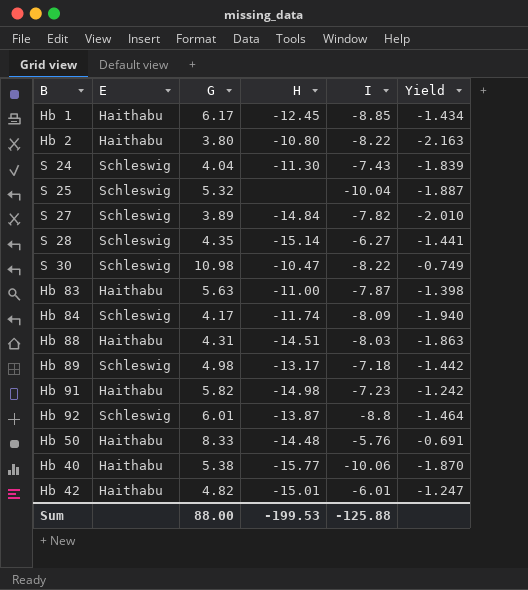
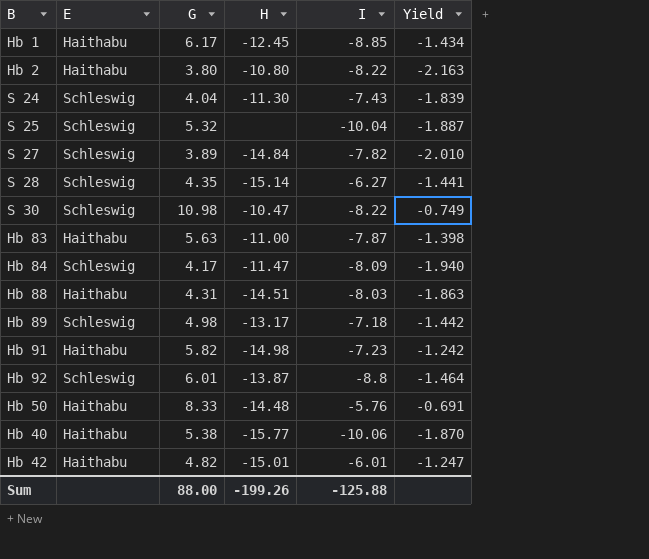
Hb 84 | H: -11.74 -> -11.47
Sum | H: -199.53 -> -199.26

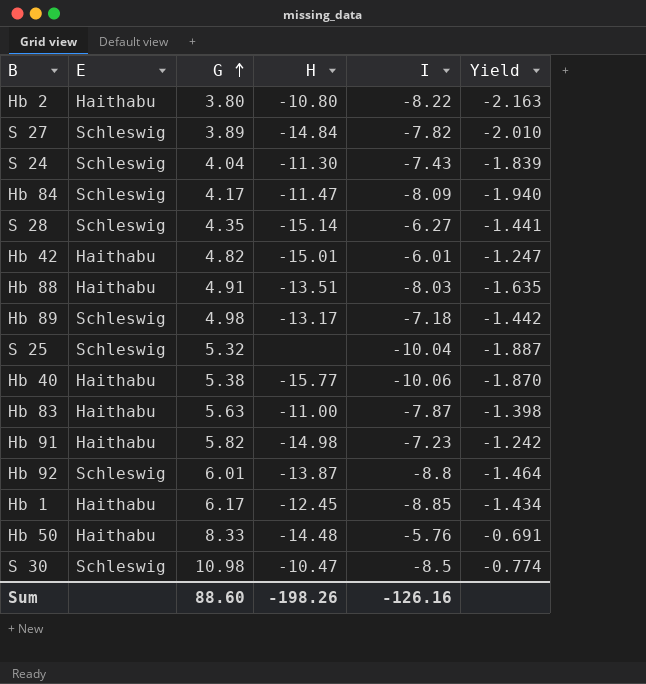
row order: none -> G ascending
Hb 88 | G: 4.31 -> 4.91
Hb 88 | H: -14.51 -> -13.51
Hb 88 | Yield: -1.863 -> -1.635
S 30 | I: -8.22 -> -8.5
S 30 | Yield: -0.749 -> -0.774
Sum | G: 88.00 -> 88.60
Sum | H: -199.26 -> -198.26
Sum | I: -125.88 -> -126.16

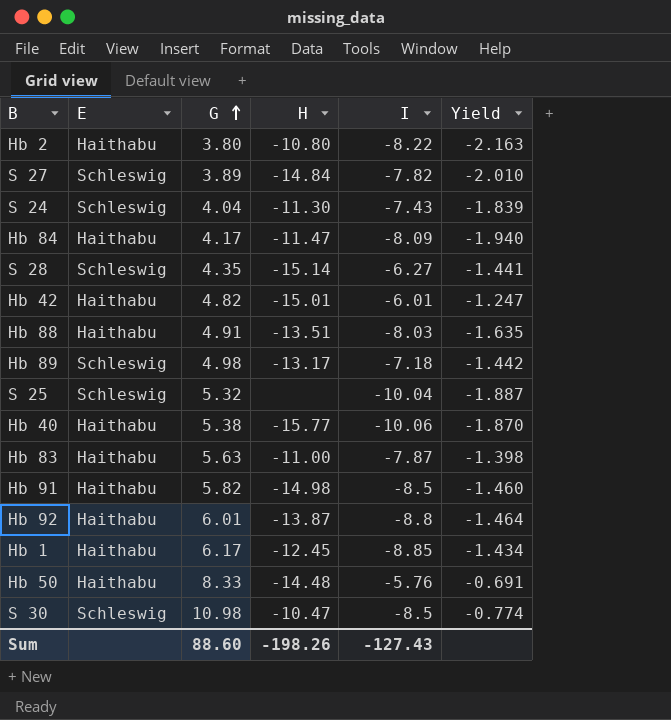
Hb 84 | E: Schleswig -> Haithabu
Hb 91 | I: -7.23 -> -8.5
Hb 91 | Yield: -1.242 -> -1.460
Hb 92 | E: Schleswig -> Haithabu
Sum | I: -126.16 -> -127.43

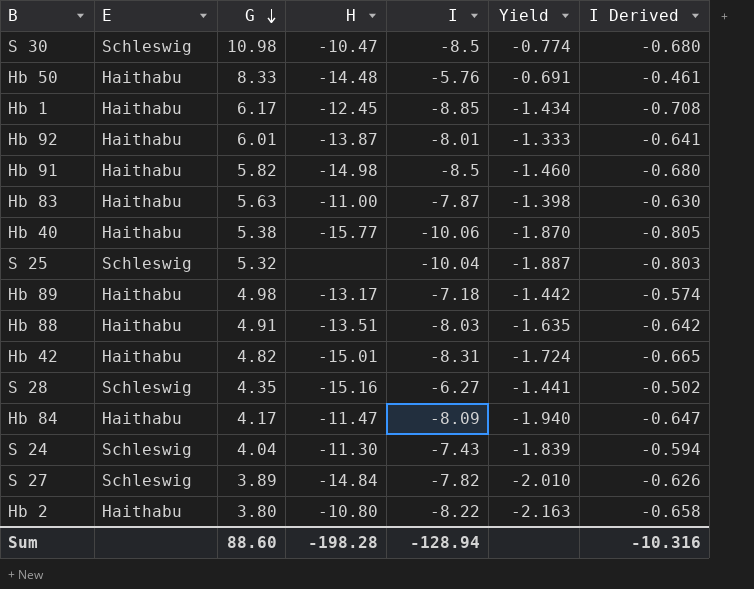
row order: G ascending -> G descending
column I Derived | formula: none -> [I] * 0.08
Hb 92 | I: -8.8 -> -8.01
Hb 92 | Yield: -1.464 -> -1.333
Hb 89 | E: Schleswig -> Haithabu
Hb 42 | I: -6.01 -> -8.31
Hb 42 | Yield: -1.247 -> -1.724
S 28 | H: -15.14 -> -15.16
Sum | H: -198.26 -> -198.28
Sum | I: -127.43 -> -128.94

